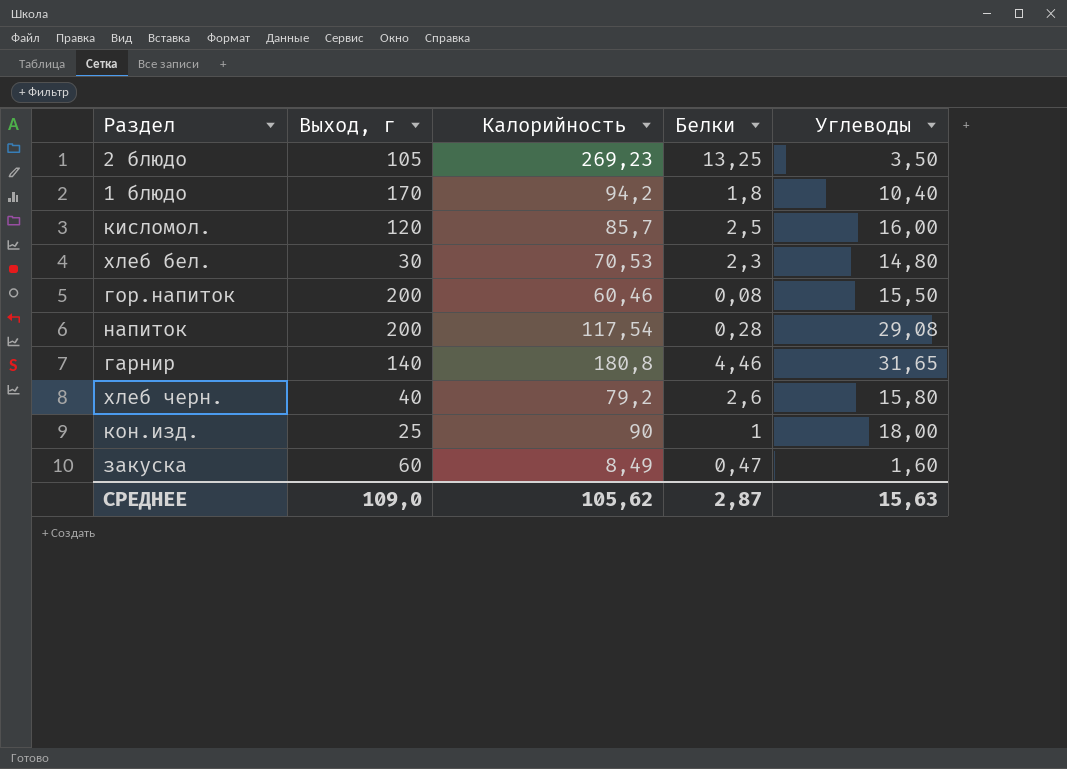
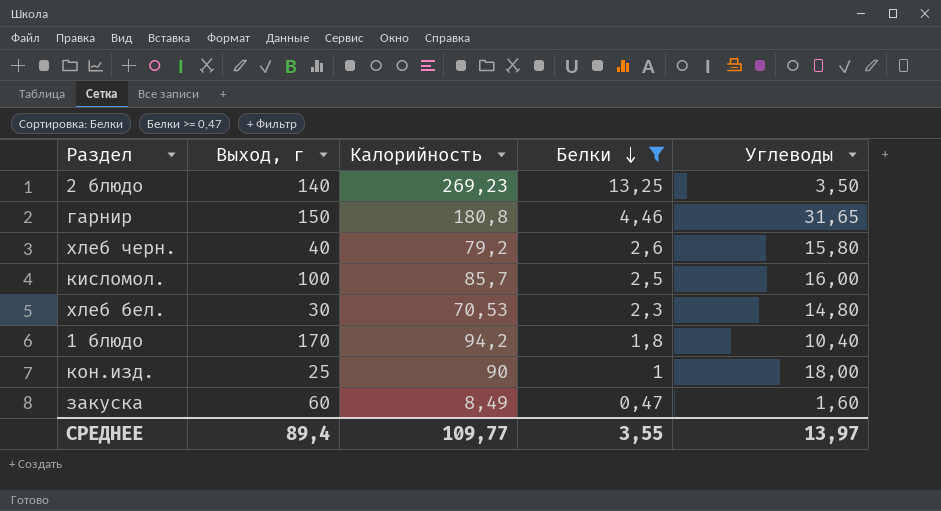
filter: none -> Белки >= 0,47
row order: none -> Белки descending
2 блюдо | Выход, г: 105 -> 140
гарнир | Выход, г: 140 -> 150
кисломол. | Выход, г: 120 -> 100
СРЕДНЕЕ | Выход, г: 109,0 -> 89,4
СРЕДНЕЕ | Калорийность: 105,62 -> 109,77
СРЕДНЕЕ | Белки: 2,87 -> 3,55
СРЕДНЕЕ | Углеводы: 15,63 -> 13,97

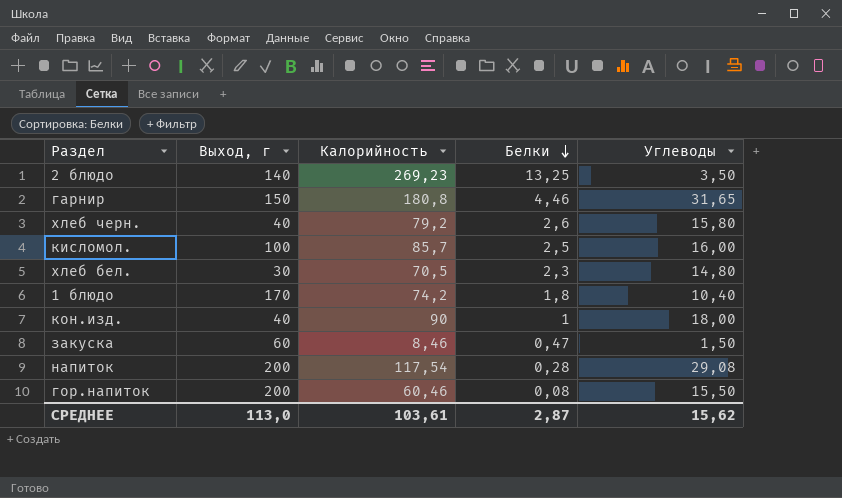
filter: Белки >= 0,47 -> none
хлеб бел. | Калорийность: 70,53 -> 70,5
1 блюдо | Калорийность: 94,2 -> 74,2
кон.изд. | Выход, г: 25 -> 40
закуска | Калорийность: 8,49 -> 8,46
закуска | Углеводы: 1,60 -> 1,50
СРЕДНЕЕ | Выход, г: 89,4 -> 113,0
СРЕДНЕЕ | Калорийность: 109,77 -> 103,61
СРЕДНЕЕ | Белки: 3,55 -> 2,87
СРЕДНЕЕ | Углеводы: 13,97 -> 15,62

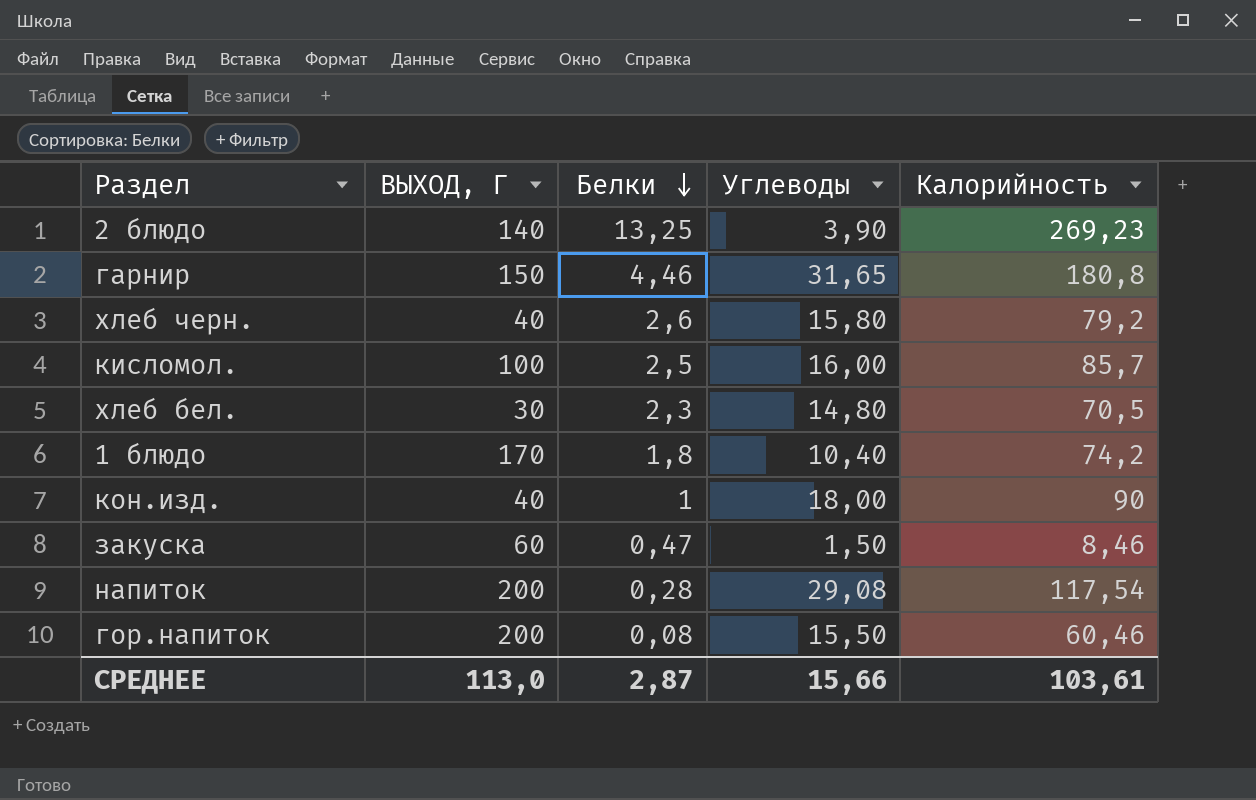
column name: Выход, г -> ВЫХОД, Г
column Калорийность | position: 3 -> 5
2 блюдо | Углеводы: 3,50 -> 3,90
СРЕДНЕЕ | Углеводы: 15,62 -> 15,66

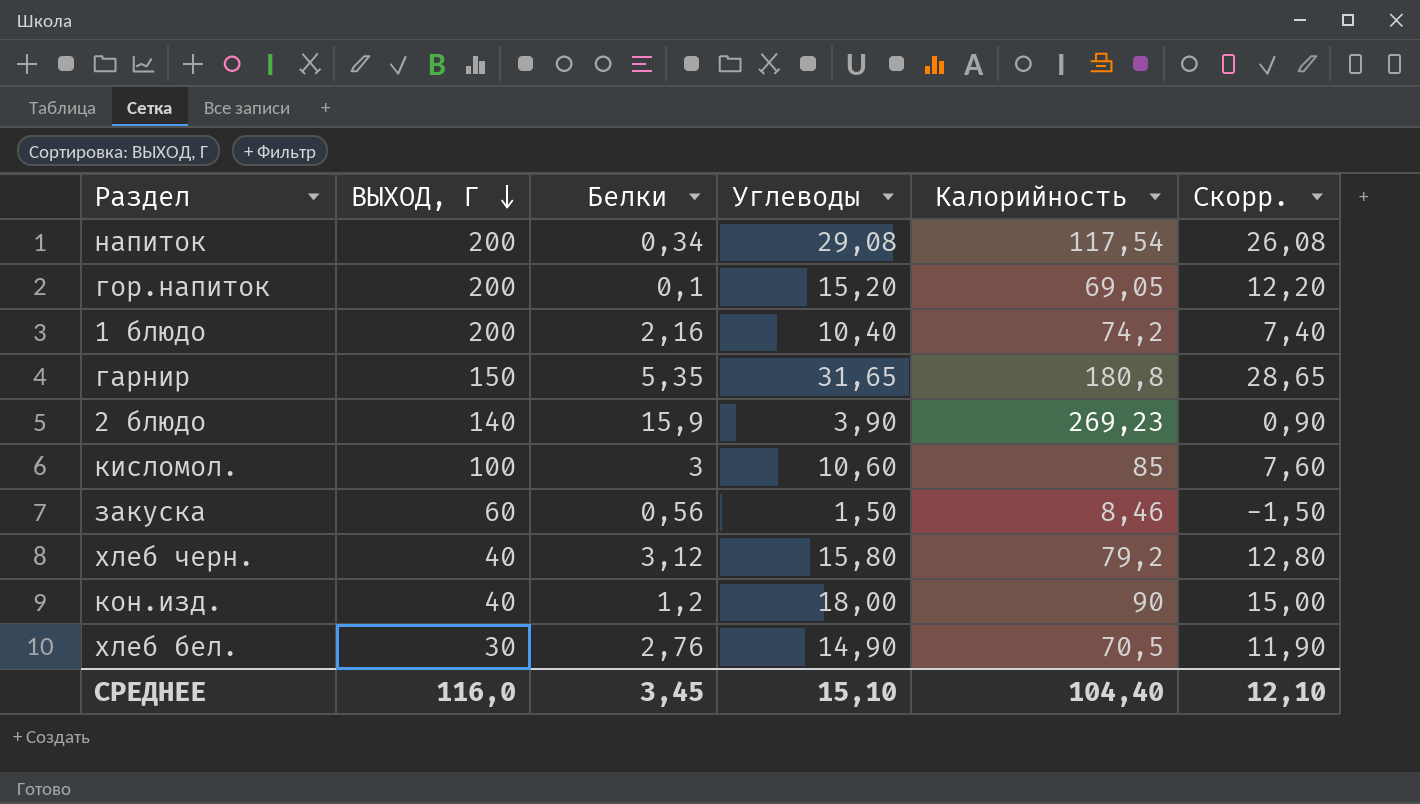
row order: Белки descending -> ВЫХОД, Г descending
column Скорр. | formula: none -> [Углеводы] - 3
напиток | Белки: 0,28 -> 0,34
гор.напиток | Белки: 0,08 -> 0,1
гор.напиток | Углеводы: 15,50 -> 15,20
гор.напиток | Калорийность: 60,46 -> 69,05
1 блюдо | ВЫХОД, Г: 170 -> 200
1 блюдо | Белки: 1,8 -> 2,16
гарнир | Белки: 4,46 -> 5,35
2 блюдо | Белки: 13,25 -> 15,9
кисломол. | Белки: 2,5 -> 3
кисломол. | Углеводы: 16,00 -> 10,60
кисломол. | Калорийность: 85,7 -> 85
закуска | Белки: 0,47 -> 0,56
хлеб черн. | Белки: 2,6 -> 3,12
кон.изд. | Белки: 1 -> 1,2
хлеб бел. | Белки: 2,3 -> 2,76
хлеб бел. | Углеводы: 14,80 -> 14,90
СРЕДНЕЕ | ВЫХОД, Г: 113,0 -> 116,0
СРЕДНЕЕ | Белки: 2,87 -> 3,45
СРЕДНЕЕ | Углеводы: 15,66 -> 15,10
СРЕДНЕЕ | Калорийность: 103,61 -> 104,40

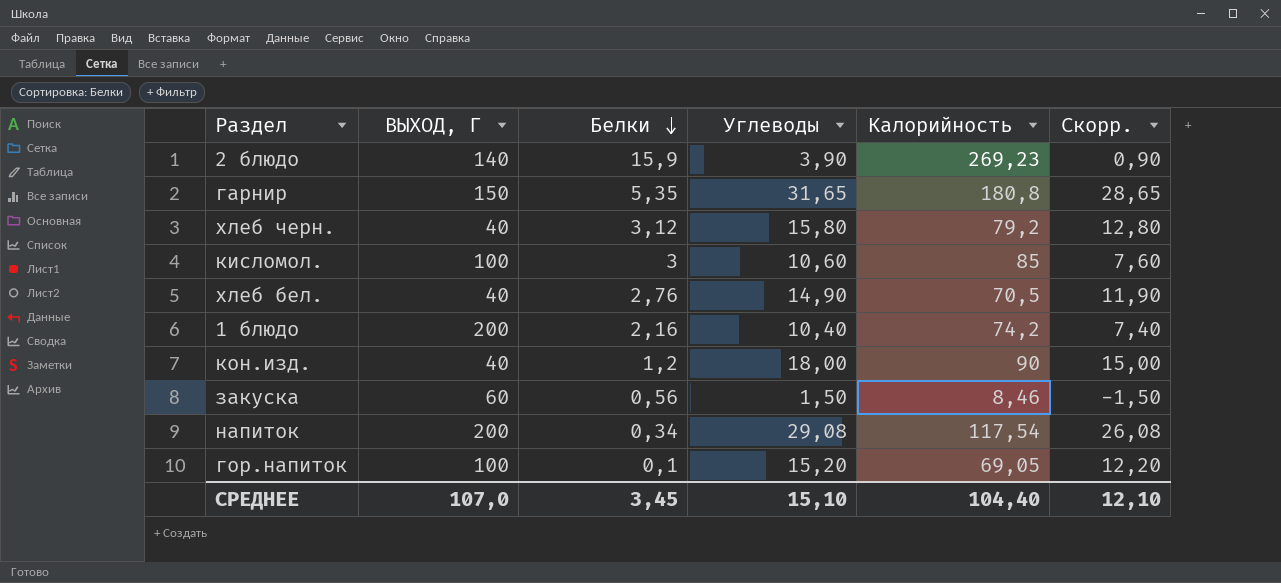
row order: ВЫХОД, Г descending -> Белки descending
хлеб бел. | ВЫХОД, Г: 30 -> 40
гор.напиток | ВЫХОД, Г: 200 -> 100
СРЕДНЕЕ | ВЫХОД, Г: 116,0 -> 107,0

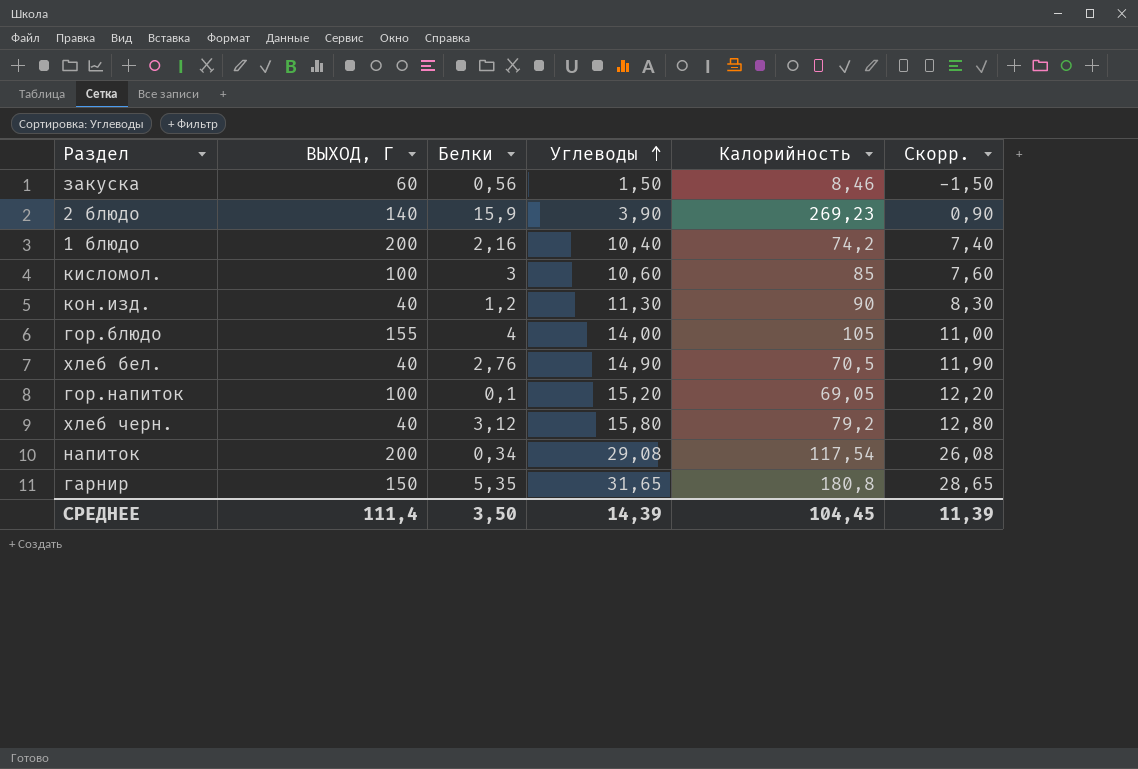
row order: Белки descending -> Углеводы ascending
кон.изд. | Углеводы: 18,00 -> 11,30
кон.изд. | Скорр.: 15,00 -> 8,30
row гор.блюдо: none -> 155 | 4 | 14,00 | 105 | 11,00
СРЕДНЕЕ | ВЫХОД, Г: 107,0 -> 111,4
СРЕДНЕЕ | Белки: 3,45 -> 3,50
СРЕДНЕЕ | Углеводы: 15,10 -> 14,39
СРЕДНЕЕ | Калорийность: 104,40 -> 104,45
СРЕДНЕЕ | Скорр.: 12,10 -> 11,39

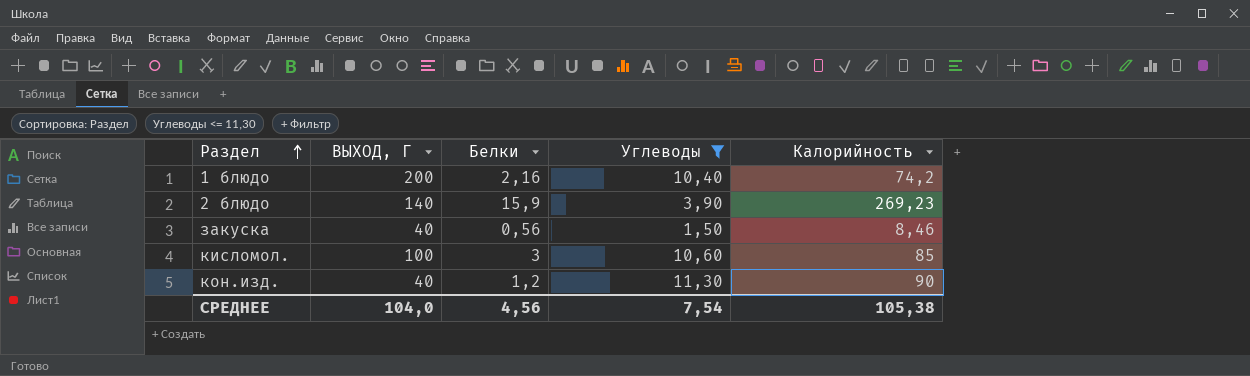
filter: none -> Углеводы <= 11,30
row order: Углеводы ascending -> Раздел ascending
column Скорр. | formula: [Углеводы] - 3 -> none
закуска | ВЫХОД, Г: 60 -> 40
СРЕДНЕЕ | ВЫХОД, Г: 111,4 -> 104,0
СРЕДНЕЕ | Белки: 3,50 -> 4,56
СРЕДНЕЕ | Углеводы: 14,39 -> 7,54
СРЕДНЕЕ | Калорийность: 104,45 -> 105,38

